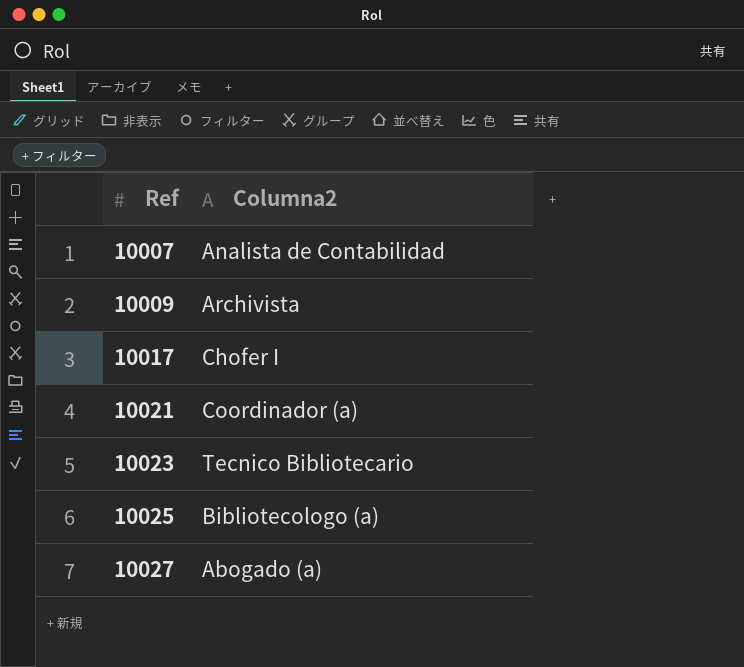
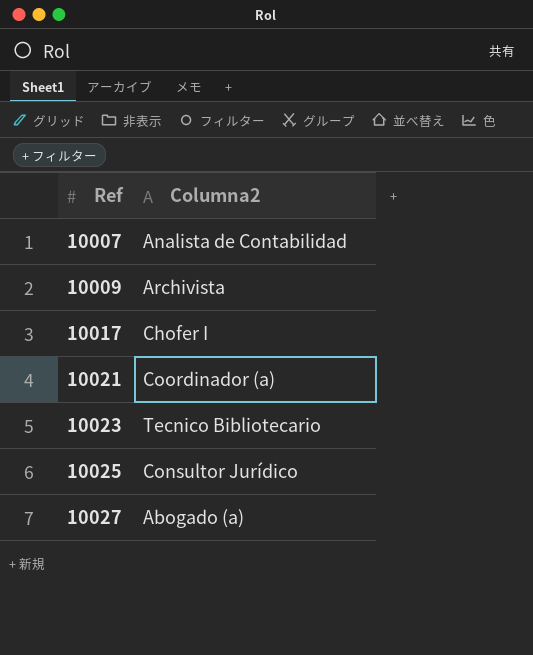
10025 | Columna2: Bibliotecologo (a) -> Consultor Jurídico

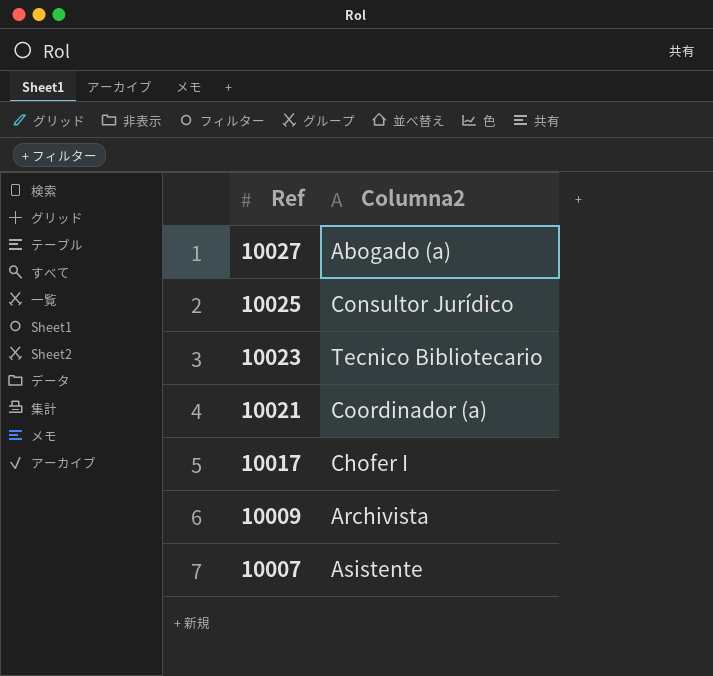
row order: Ref ascending -> Ref descending
10007 | Columna2: Analista de Contabilidad -> Asistente

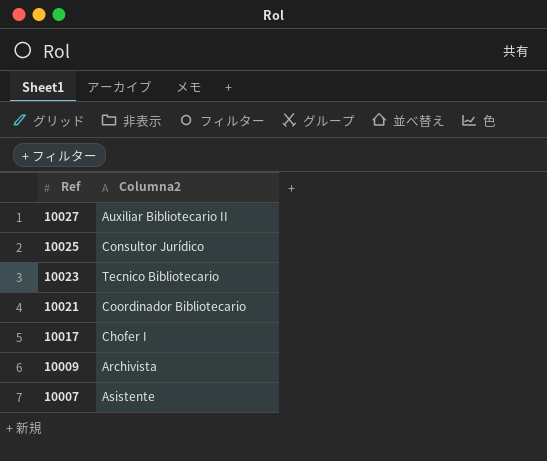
10027 | Columna2: Abogado (a) -> Auxiliar Bibliotecario II
10021 | Columna2: Coordinador (a) -> Coordinador Bibliotecario

